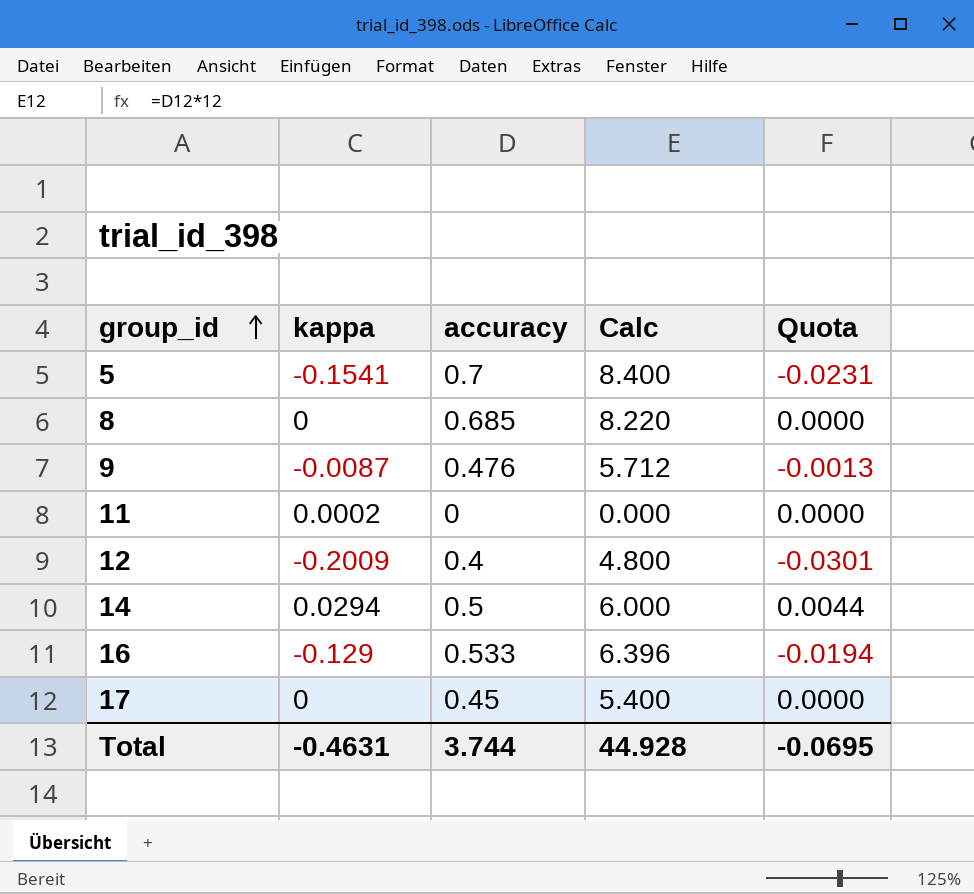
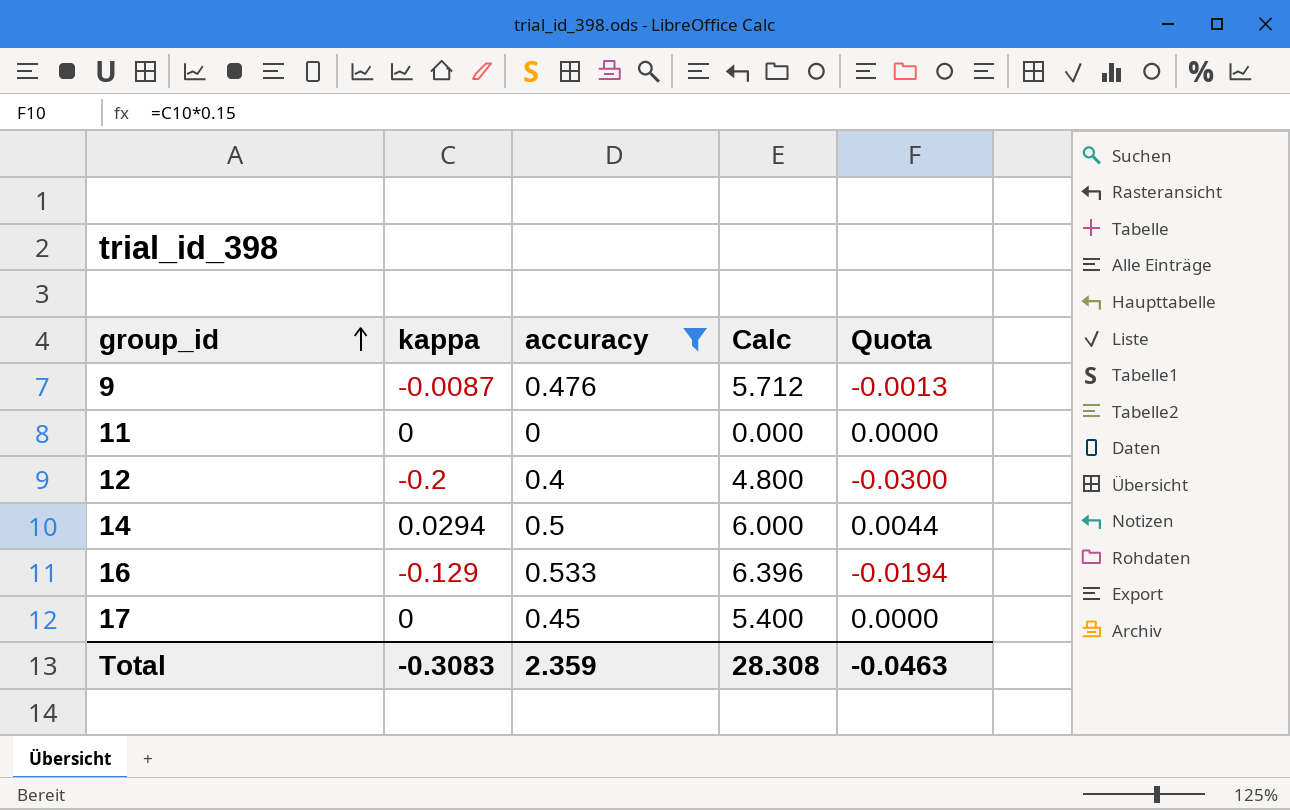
filter: none -> accuracy <= 0.533
11 | kappa: 0.0002 -> 0
12 | kappa: -0.2009 -> -0.2
12 | Quota: -0.0301 -> -0.0300
Total | kappa: -0.4631 -> -0.3083
Total | accuracy: 3.744 -> 2.359
Total | Calc: 44.928 -> 28.308
Total | Quota: -0.0695 -> -0.0463

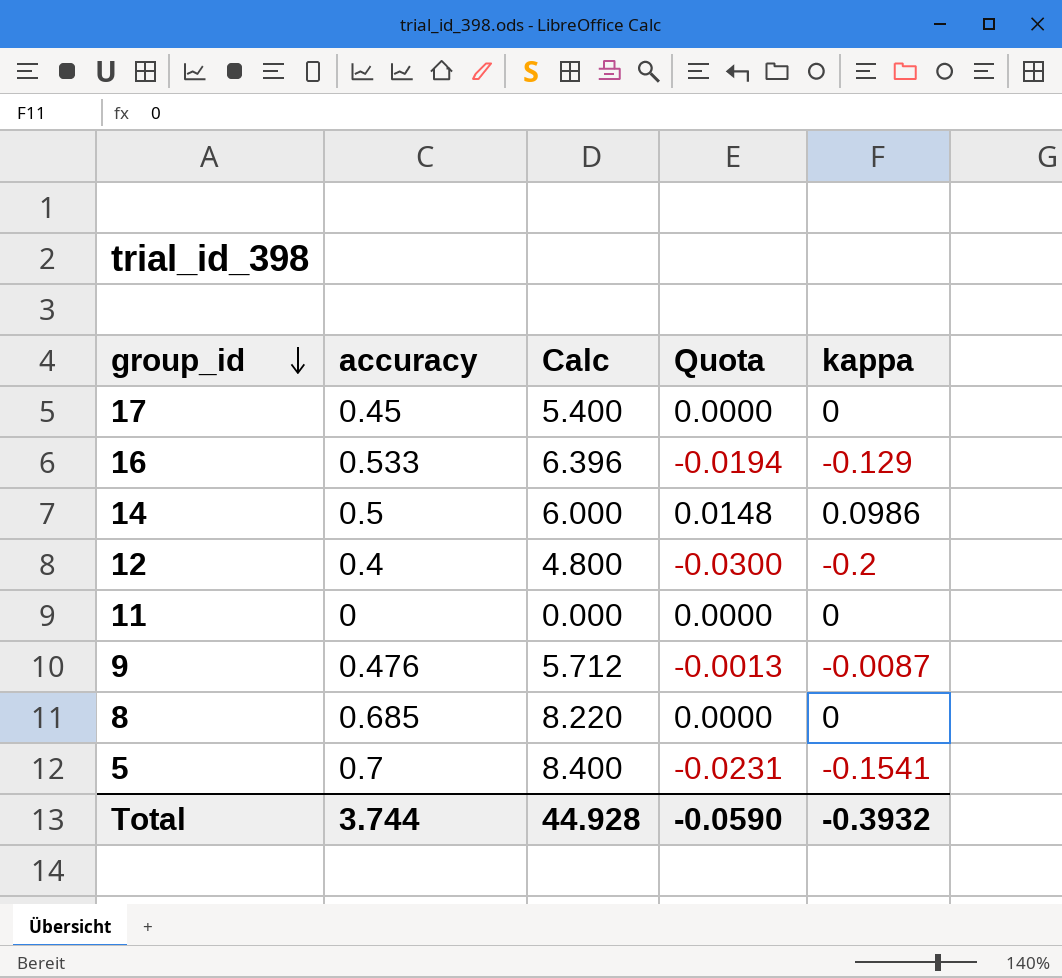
filter: accuracy <= 0.533 -> none
row order: group_id ascending -> group_id descending
column kappa | position: 2 -> 5
14 | Quota: 0.0044 -> 0.0148
14 | kappa: 0.0294 -> 0.0986
Total | accuracy: 2.359 -> 3.744
Total | Calc: 28.308 -> 44.928
Total | Quota: -0.0463 -> -0.0590
Total | kappa: -0.3083 -> -0.3932

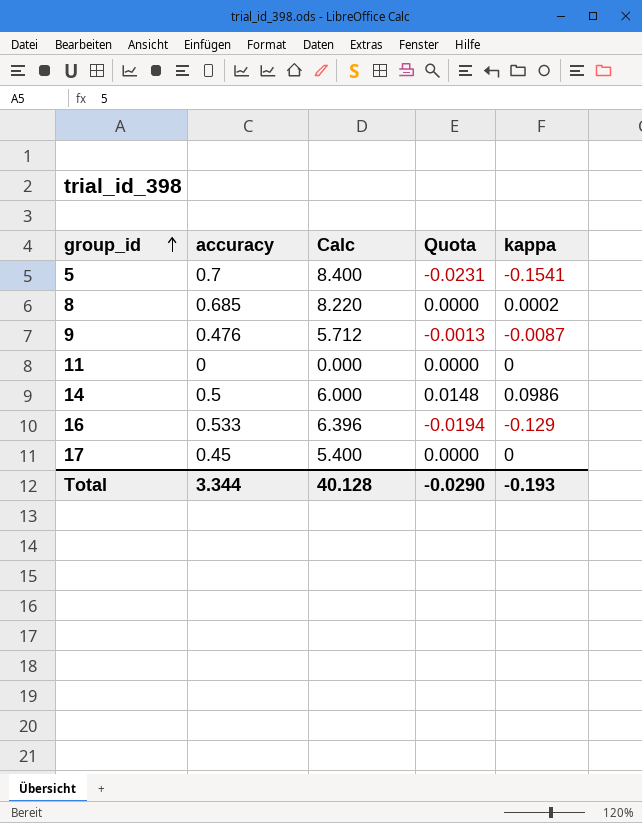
row order: group_id descending -> group_id ascending
row 12: 0.4 | 4.800 | -0.0300 | -0.2 -> none
8 | kappa: 0 -> 0.0002
Total | accuracy: 3.744 -> 3.344
Total | Calc: 44.928 -> 40.128
Total | Quota: -0.0590 -> -0.0290
Total | kappa: -0.3932 -> -0.193

